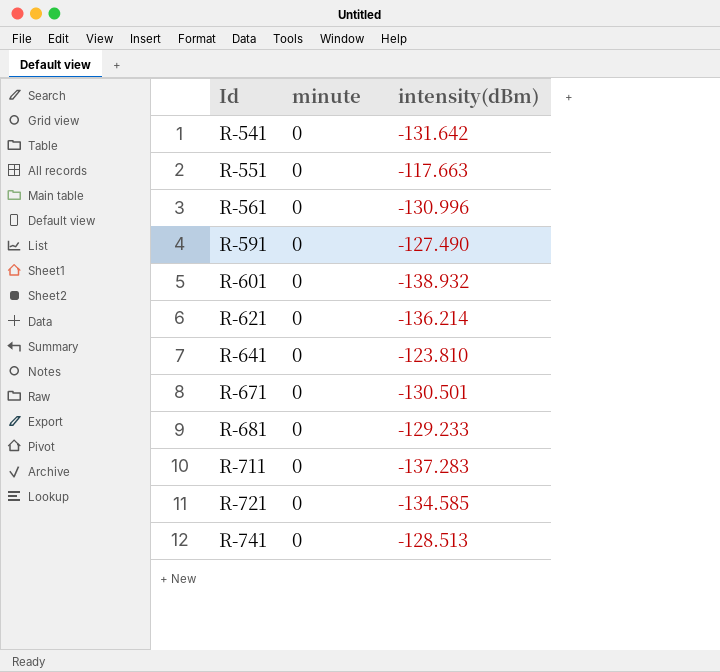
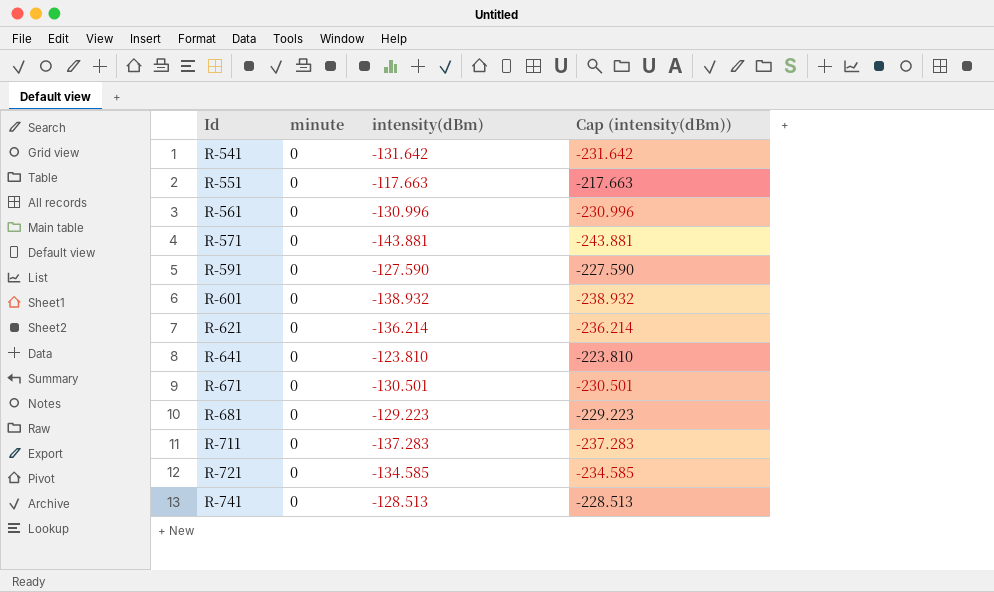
column Cap (intensity(dBm)) | formula: none -> [intensity(dBm)] - 100
row R-571: none -> 0 | -143.881 | -243.881
R-591 | intensity(dBm): -127.490 -> -127.590
R-681 | intensity(dBm): -129.233 -> -129.223

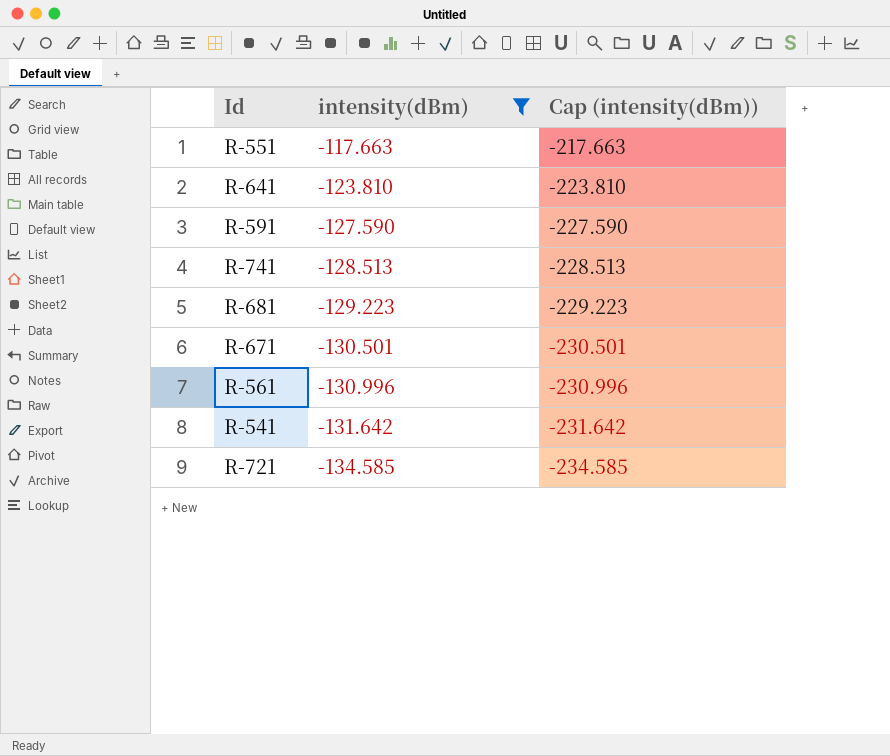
filter: none -> intensity(dBm) >= -134.585
row order: Id ascending -> intensity(dBm) descending
column minute | position: 2 -> none

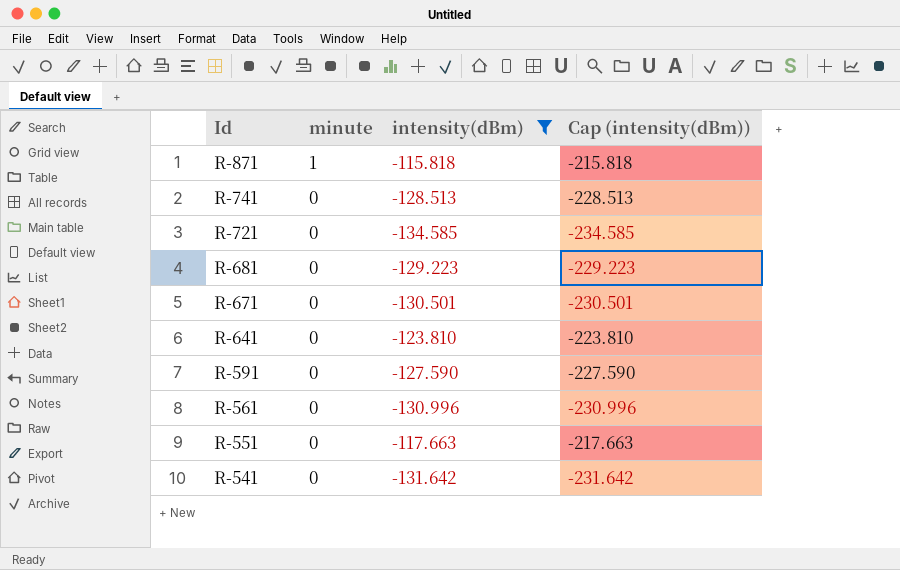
row order: intensity(dBm) descending -> Id descending
column minute | position: none -> 2
row R-871: none -> 1 | -115.818 | -215.818

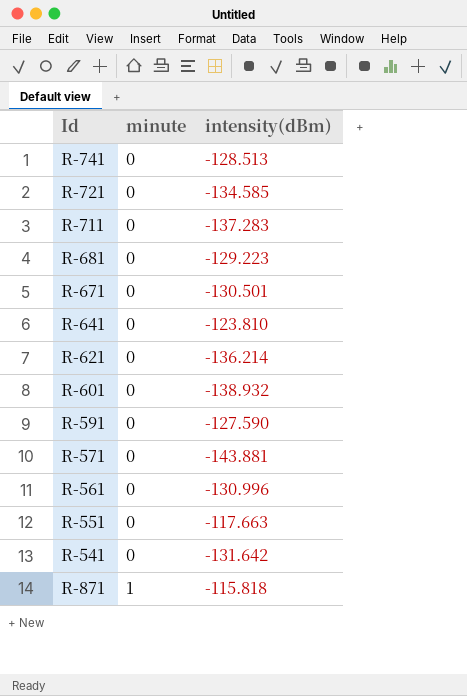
filter: intensity(dBm) >= -134.585 -> none
row order: Id descending -> minute ascending
column Cap (intensity(dBm)) | formula: [intensity(dBm)] - 100 -> none

